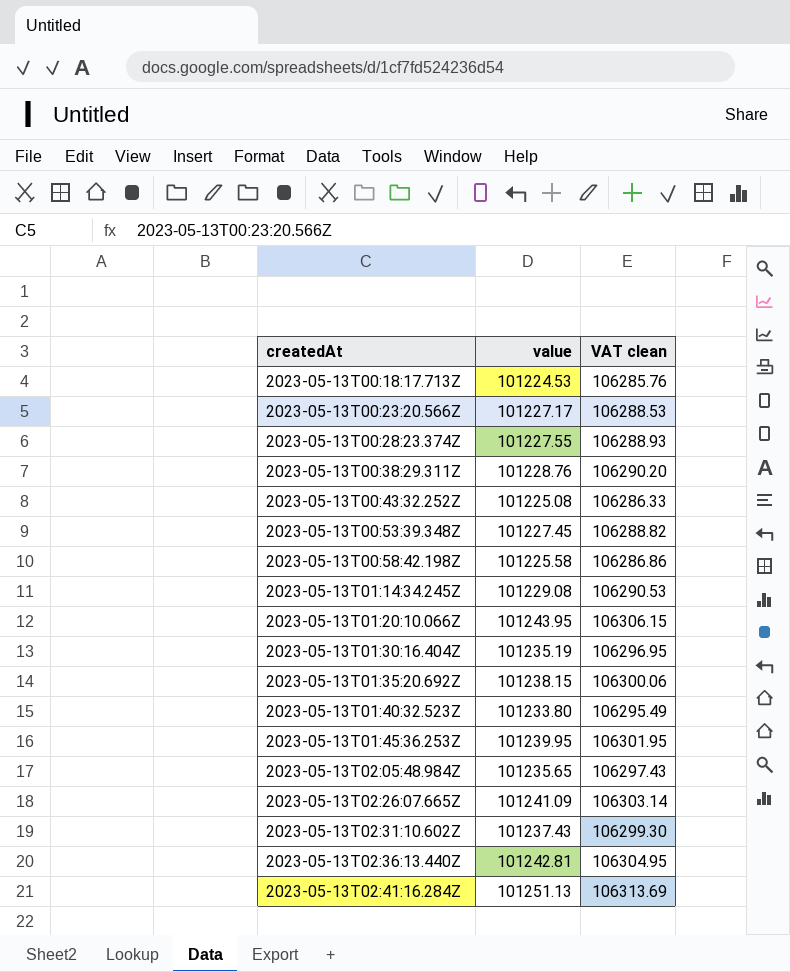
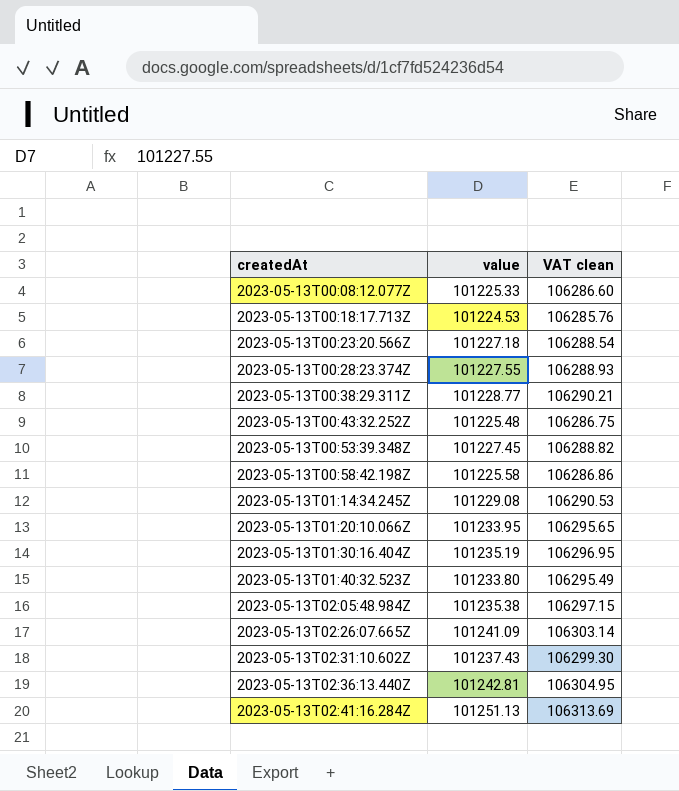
row 2023-05-13T01:35:20.692Z: 101238.15 | 106300.06 -> none
row 2023-05-13T01:45:36.253Z: 101239.95 | 106301.95 -> none
row 2023-05-13T00:08:12.077Z: none -> 101225.33 | 106286.60
2023-05-13T00:23:20.566Z | value: 101227.17 -> 101227.18
2023-05-13T00:23:20.566Z | VAT clean: 106288.53 -> 106288.54
2023-05-13T00:38:29.311Z | value: 101228.76 -> 101228.77
2023-05-13T00:38:29.311Z | VAT clean: 106290.20 -> 106290.21
2023-05-13T00:43:32.252Z | value: 101225.08 -> 101225.48
2023-05-13T00:43:32.252Z | VAT clean: 106286.33 -> 106286.75
2023-05-13T01:20:10.066Z | value: 101243.95 -> 101233.95
2023-05-13T01:20:10.066Z | VAT clean: 106306.15 -> 106295.65
2023-05-13T02:05:48.984Z | value: 101235.65 -> 101235.38
2023-05-13T02:05:48.984Z | VAT clean: 106297.43 -> 106297.15

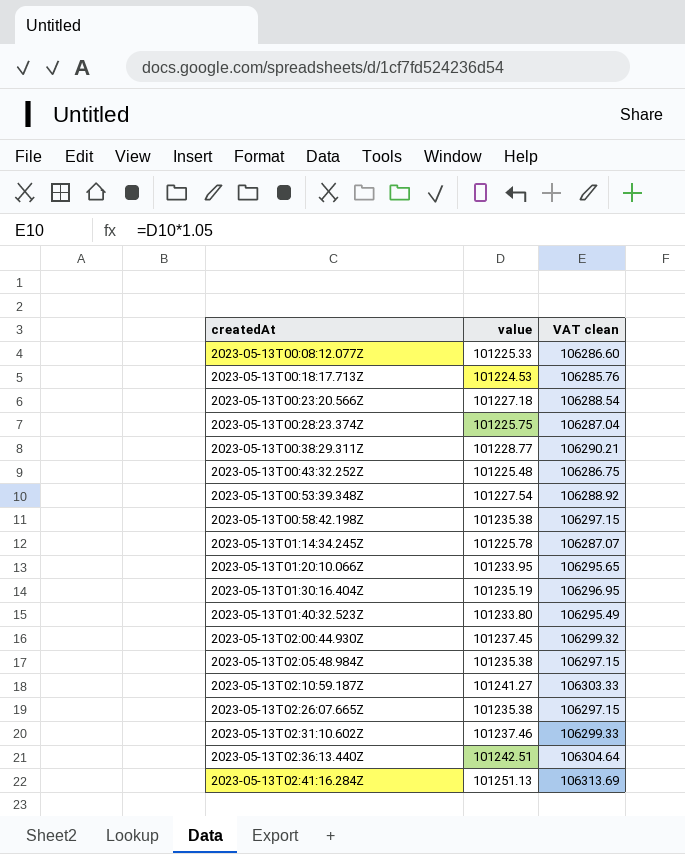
2023-05-13T00:28:23.374Z | value: 101227.55 -> 101225.75
2023-05-13T00:28:23.374Z | VAT clean: 106288.93 -> 106287.04
2023-05-13T00:53:39.348Z | value: 101227.45 -> 101227.54
2023-05-13T00:53:39.348Z | VAT clean: 106288.82 -> 106288.92
2023-05-13T00:58:42.198Z | value: 101225.58 -> 101235.38
2023-05-13T00:58:42.198Z | VAT clean: 106286.86 -> 106297.15
2023-05-13T01:14:34.245Z | value: 101229.08 -> 101225.78
2023-05-13T01:14:34.245Z | VAT clean: 106290.53 -> 106287.07
row 2023-05-13T02:00:44.930Z: none -> 101237.45 | 106299.32
row 2023-05-13T02:10:59.187Z: none -> 101241.27 | 106303.33
2023-05-13T02:26:07.665Z | value: 101241.09 -> 101235.38
2023-05-13T02:26:07.665Z | VAT clean: 106303.14 -> 106297.15
2023-05-13T02:31:10.602Z | value: 101237.43 -> 101237.46
2023-05-13T02:31:10.602Z | VAT clean: 106299.30 -> 106299.33
2023-05-13T02:36:13.440Z | value: 101242.81 -> 101242.51
2023-05-13T02:36:13.440Z | VAT clean: 106304.95 -> 106304.64

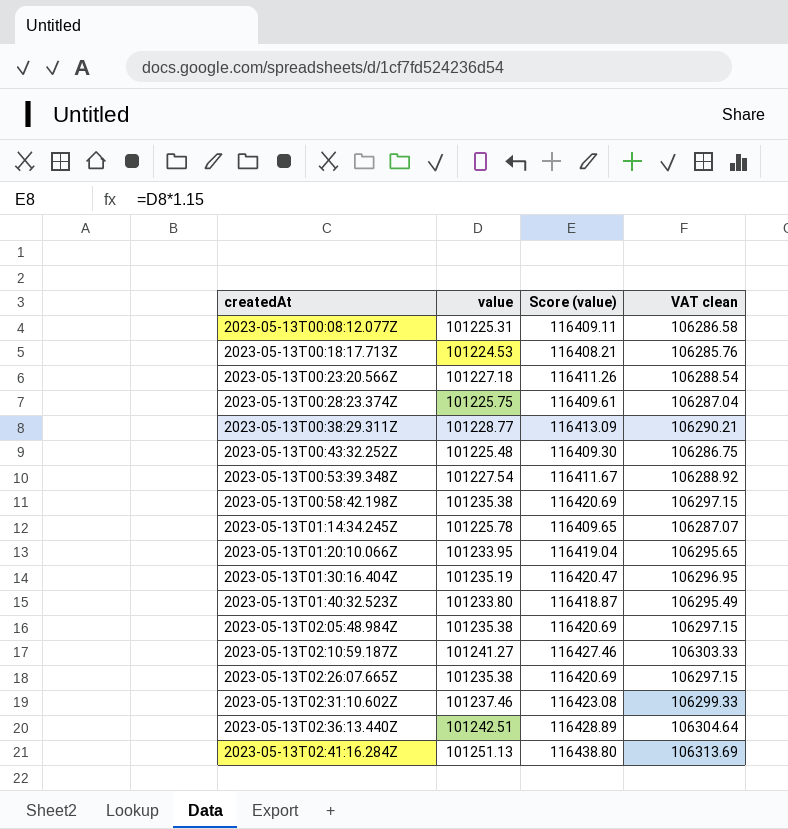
column Score (value) | formula: none -> [value] * 1.15
row 2023-05-13T02:00:44.930Z: 101237.45 | 106299.32 -> none
2023-05-13T00:08:12.077Z | value: 101225.33 -> 101225.31
2023-05-13T00:08:12.077Z | VAT clean: 106286.60 -> 106286.58

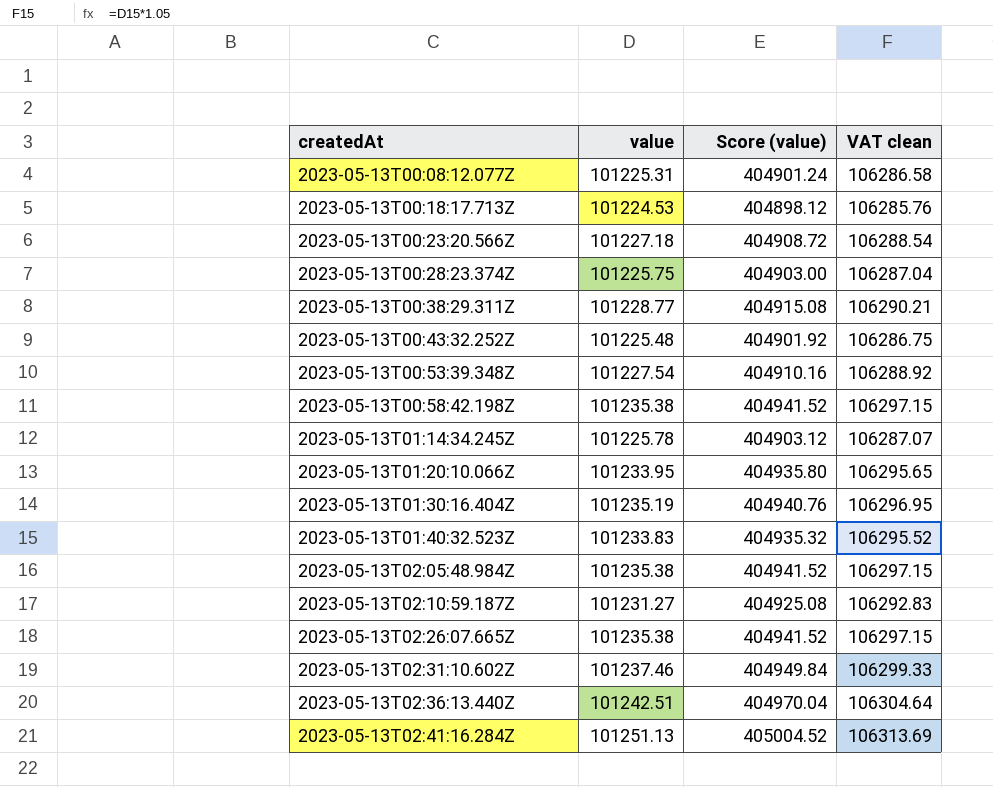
column Score (value) | formula: [value] * 1.15 -> [value] * 4
2023-05-13T01:40:32.523Z | value: 101233.80 -> 101233.83
2023-05-13T01:40:32.523Z | VAT clean: 106295.49 -> 106295.52
2023-05-13T02:10:59.187Z | value: 101241.27 -> 101231.27
2023-05-13T02:10:59.187Z | VAT clean: 106303.33 -> 106292.83

